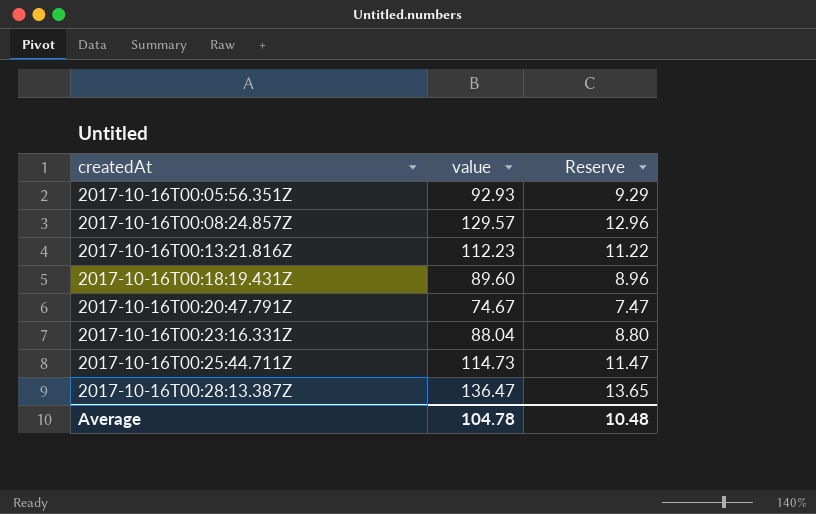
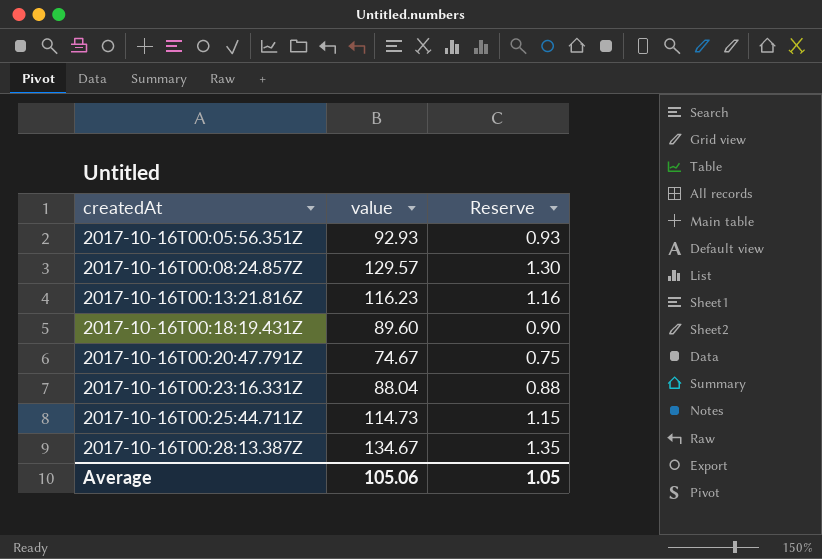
column Reserve | formula: [value] * 0.1 -> [value] * 0.01
2017-10-16T00:13:21.816Z | value: 112.23 -> 116.23
2017-10-16T00:28:13.387Z | value: 136.47 -> 134.67
Average | value: 104.78 -> 105.06
Average | Reserve: 10.48 -> 1.05

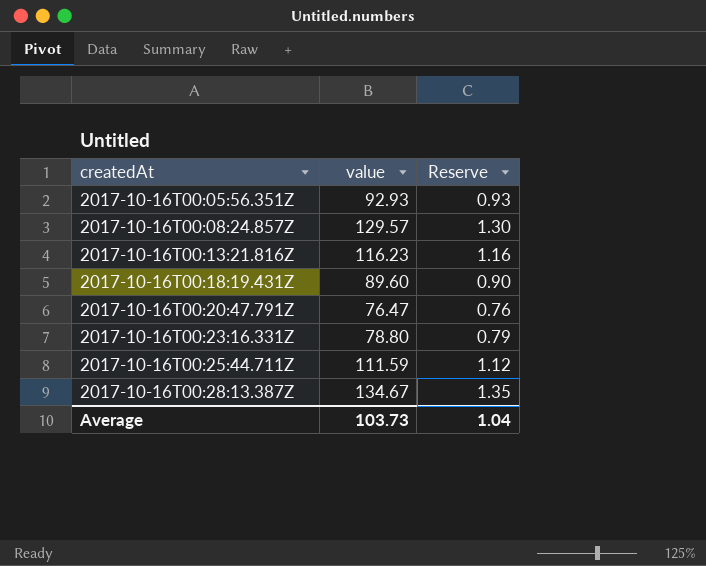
2017-10-16T00:20:47.791Z | value: 74.67 -> 76.47
2017-10-16T00:20:47.791Z | Reserve: 0.75 -> 0.76
2017-10-16T00:23:16.331Z | value: 88.04 -> 78.80
2017-10-16T00:23:16.331Z | Reserve: 0.88 -> 0.79
2017-10-16T00:25:44.711Z | value: 114.73 -> 111.59
2017-10-16T00:25:44.711Z | Reserve: 1.15 -> 1.12
Average | value: 105.06 -> 103.73
Average | Reserve: 1.05 -> 1.04

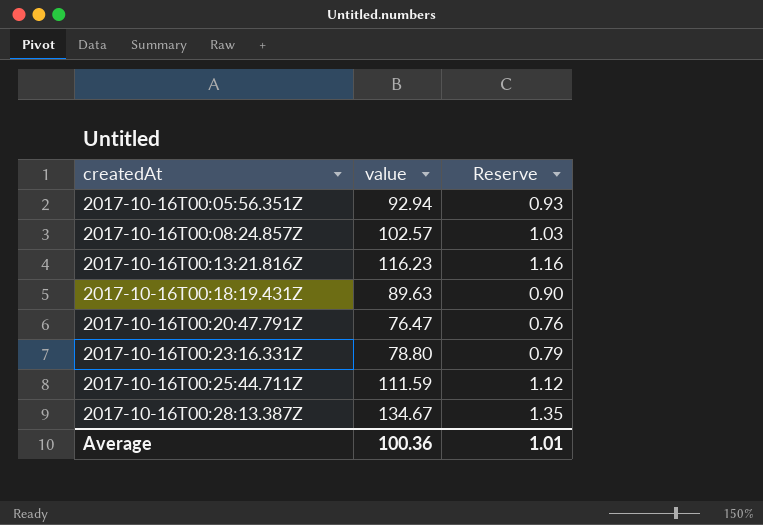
2017-10-16T00:05:56.351Z | value: 92.93 -> 92.94
2017-10-16T00:08:24.857Z | value: 129.57 -> 102.57
2017-10-16T00:08:24.857Z | Reserve: 1.30 -> 1.03
2017-10-16T00:18:19.431Z | value: 89.60 -> 89.63
Average | value: 103.73 -> 100.36
Average | Reserve: 1.04 -> 1.01

